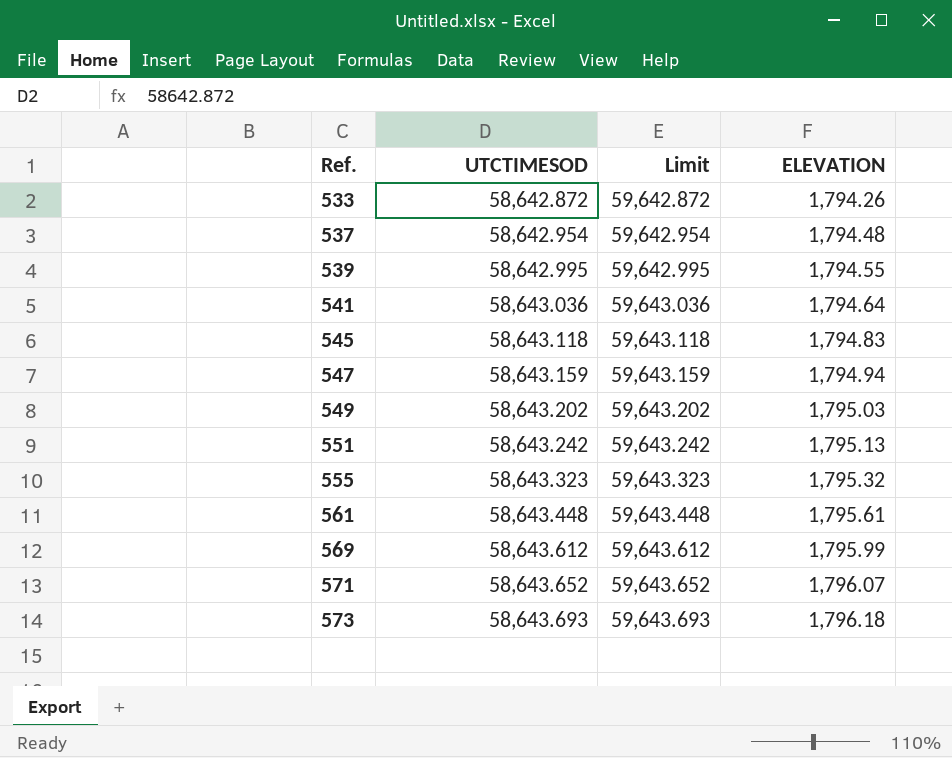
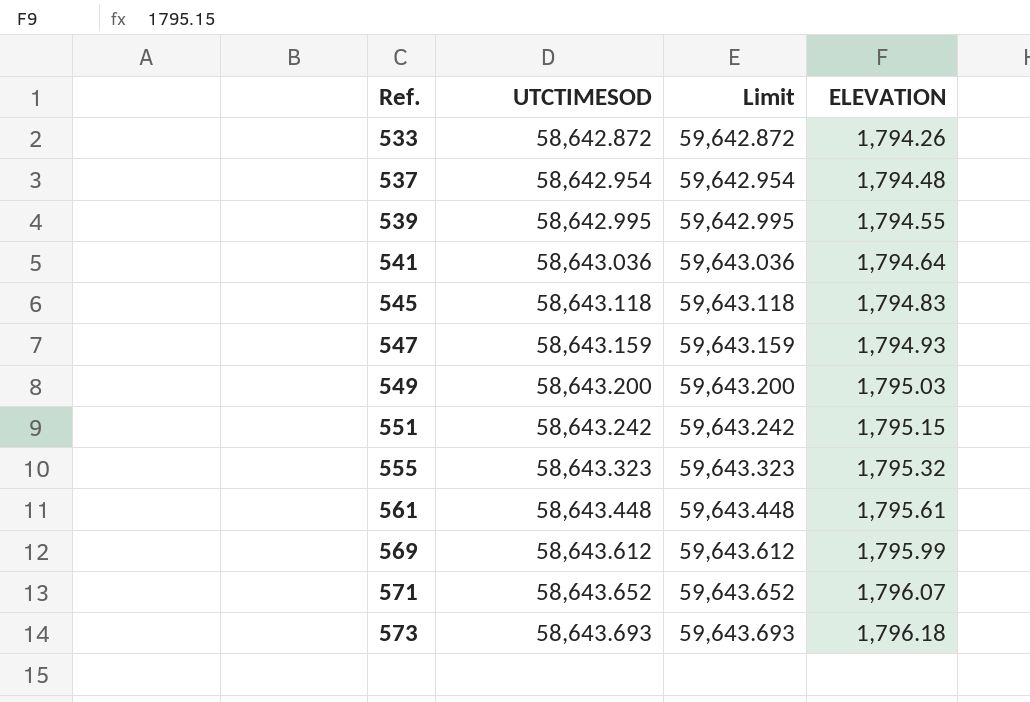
547 | ELEVATION: 1,794.94 -> 1,794.93
549 | UTCTIMESOD: 58,643.202 -> 58,643.200
549 | Limit: 59,643.202 -> 59,643.200
551 | ELEVATION: 1,795.13 -> 1,795.15

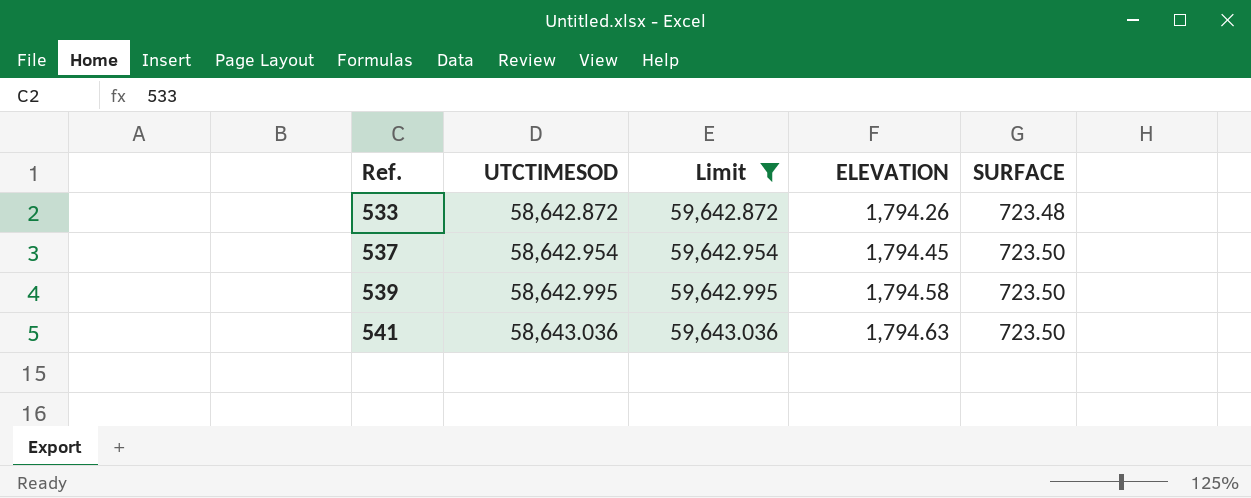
filter: none -> Limit <= 59,643.036
column SURFACE | position: none -> 5
537 | ELEVATION: 1,794.48 -> 1,794.45
539 | ELEVATION: 1,794.55 -> 1,794.58
541 | ELEVATION: 1,794.64 -> 1,794.63

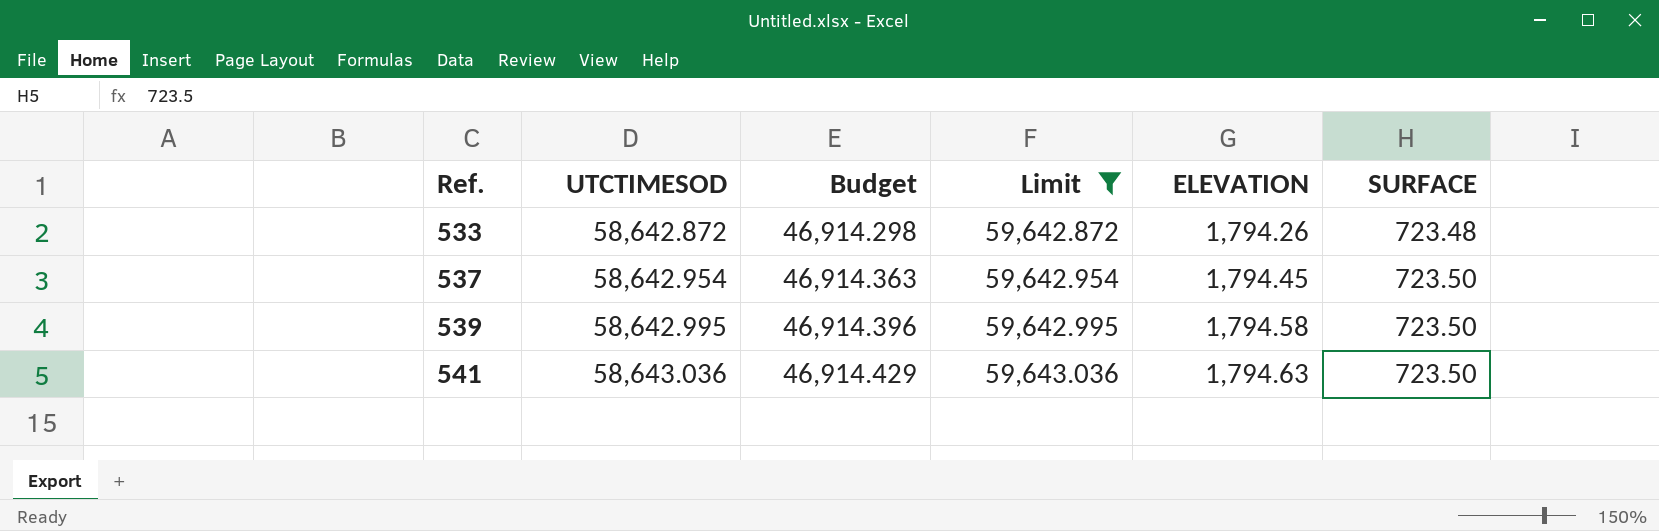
column Budget | formula: none -> [UTCTIMESOD] * 0.8

